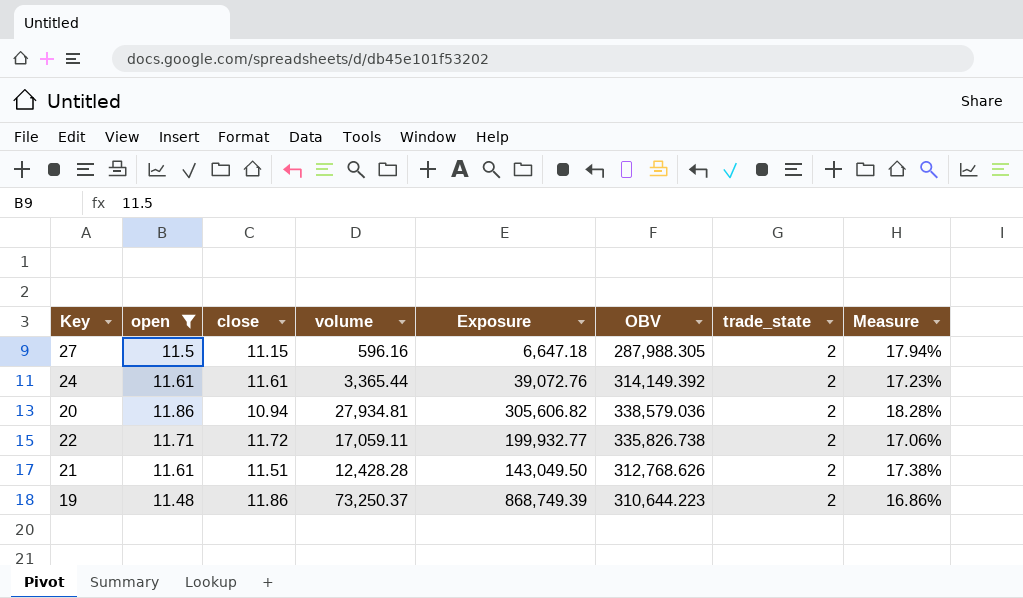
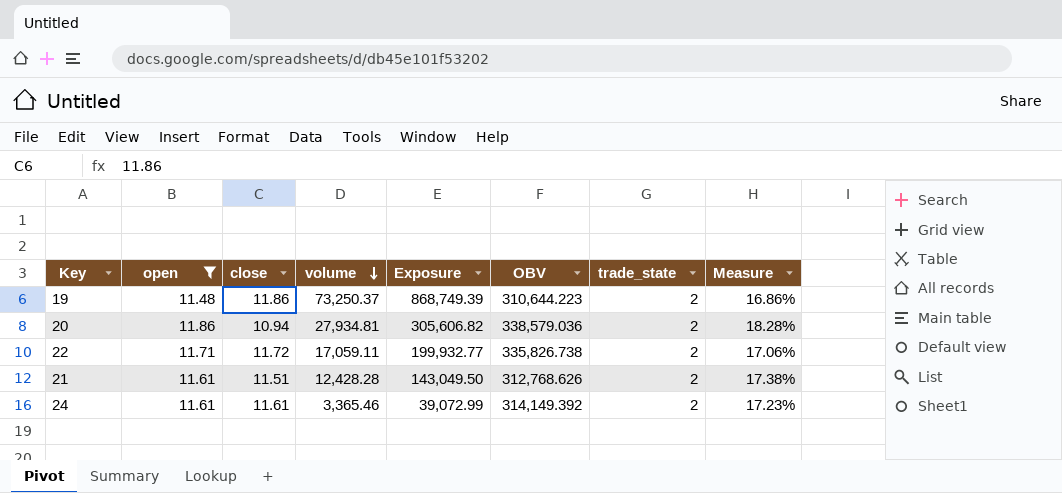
row order: none -> volume descending
row 27: 11.5 | 11.15 | 596.16 | 6,647.18 | 287,988.305 | 2 | 17.94% -> none
24 | volume: 3,365.44 -> 3,365.46
24 | Exposure: 39,072.76 -> 39,072.99

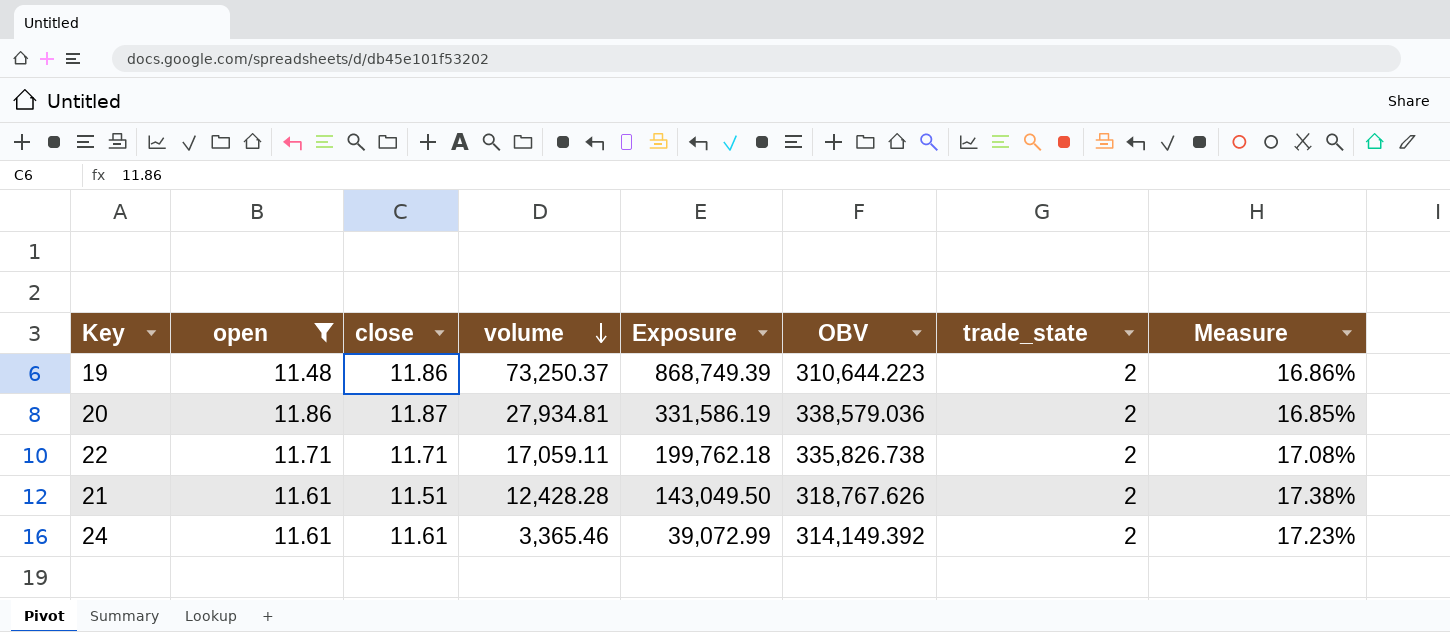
20 | close: 10.94 -> 11.87
20 | Exposure: 305,606.82 -> 331,586.19
20 | Measure: 18.28% -> 16.85%
22 | close: 11.72 -> 11.71
22 | Exposure: 199,932.77 -> 199,762.18
22 | Measure: 17.06% -> 17.08%
21 | OBV: 312,768.626 -> 318,767.626

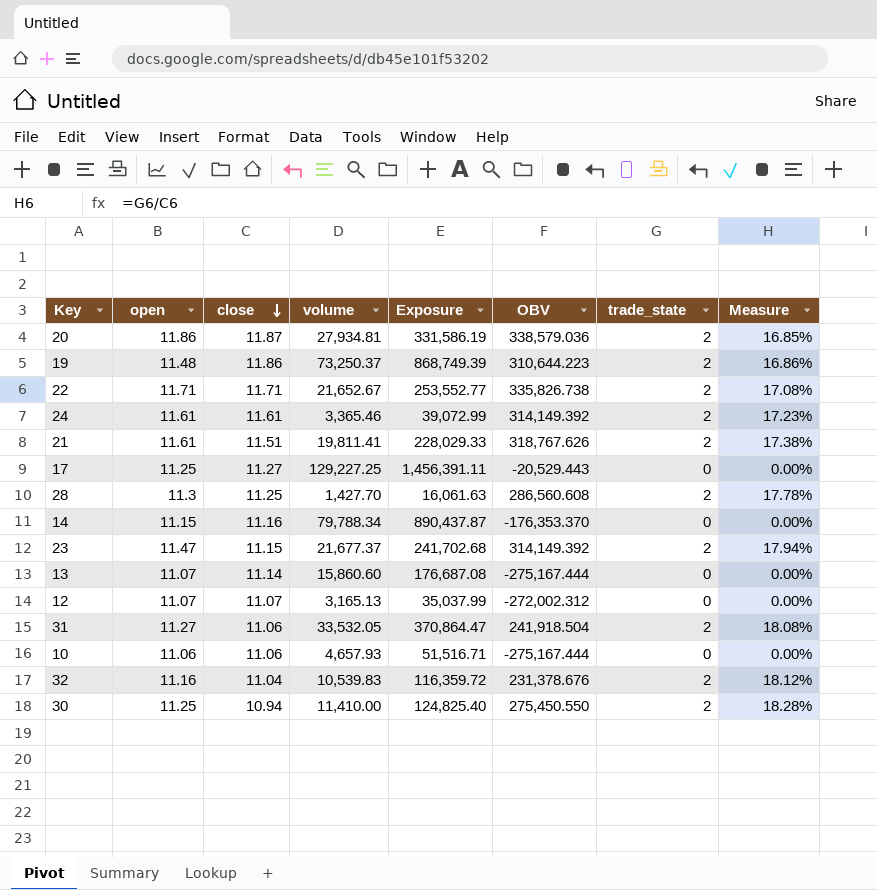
filter: open >= 11.48 -> none
row order: volume descending -> close descending
22 | volume: 17,059.11 -> 21,652.67
22 | Exposure: 199,762.18 -> 253,552.77
21 | volume: 12,428.28 -> 19,811.41
21 | Exposure: 143,049.50 -> 228,029.33

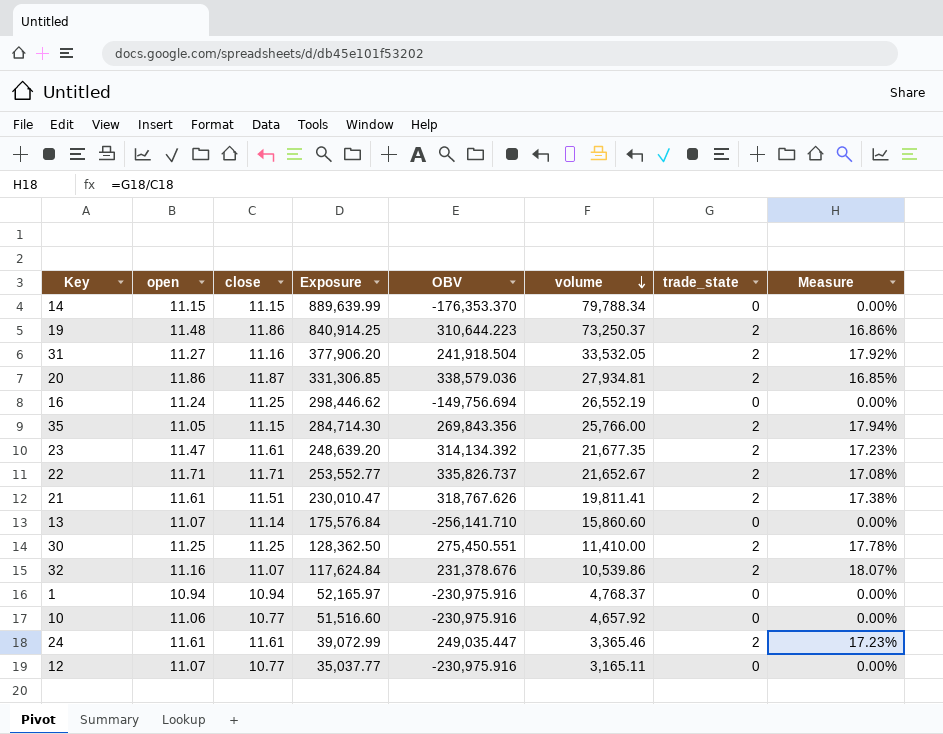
row order: close descending -> volume descending
column Exposure | formula: [close] * [volume] -> [open] * [volume]
column volume | position: 4 -> 6
row 17: 11.25 | 11.27 | 129,227.25 | 1,456,391.11 | -20,529.443 | 0 | 0.00% -> none
row 28: 11.3 | 11.25 | 1,427.70 | 16,061.63 | 286,560.608 | 2 | 17.78% -> none
14 | close: 11.16 -> 11.15
31 | close: 11.06 -> 11.16
31 | Measure: 18.08% -> 17.92%
row 16: none -> 11.24 | 11.25 | 298,446.62 | -149,756.694 | 26,552.19 | 0 | 0.00%
row 35: none -> 11.05 | 11.15 | 284,714.30 | 269,843.356 | 25,766.00 | 2 | 17.94%
23 | close: 11.15 -> 11.61
23 | OBV: 314,149.392 -> 314,134.392
23 | volume: 21,677.37 -> 21,677.35
23 | Measure: 17.94% -> 17.23%
22 | OBV: 335,826.738 -> 335,826.737
13 | OBV: -275,167.444 -> -256,141.710
30 | close: 10.94 -> 11.25
30 | OBV: 275,450.550 -> 275,450.551
30 | Measure: 18.28% -> 17.78%
32 | close: 11.04 -> 11.07
32 | volume: 10,539.83 -> 10,539.86
32 | Measure: 18.12% -> 18.07%
row 1: none -> 10.94 | 10.94 | 52,165.97 | -230,975.916 | 4,768.37 | 0 | 0.00%
10 | close: 11.06 -> 10.77
10 | OBV: -275,167.444 -> -230,975.916
10 | volume: 4,657.93 -> 4,657.92
24 | OBV: 314,149.392 -> 249,035.447
12 | close: 11.07 -> 10.77
12 | OBV: -272,002.312 -> -230,975.916
12 | volume: 3,165.13 -> 3,165.11

